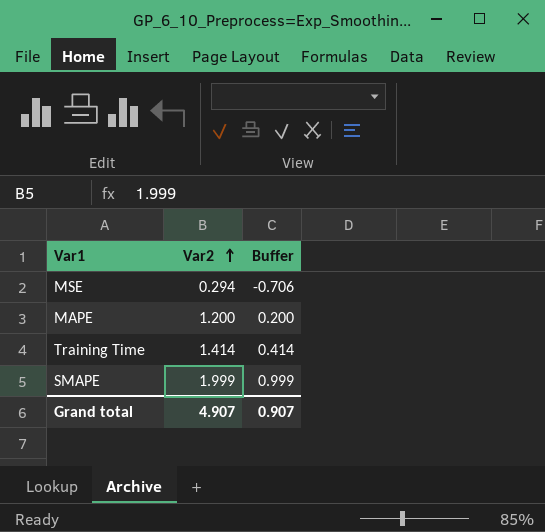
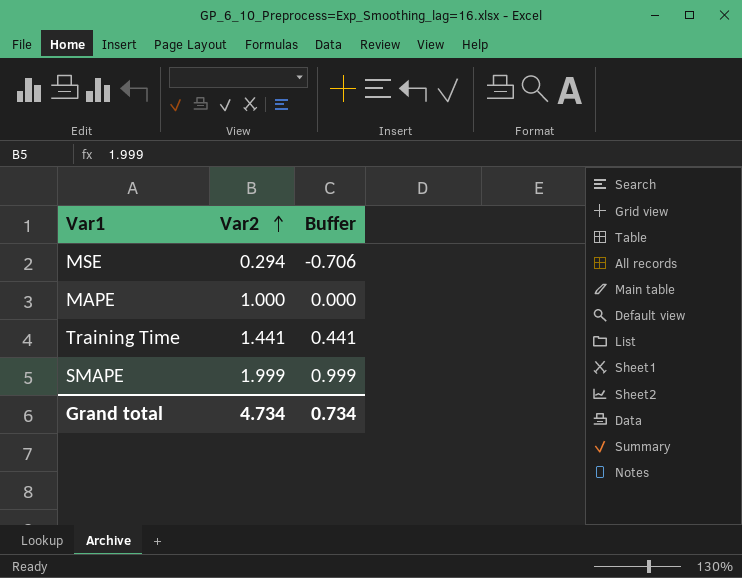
MAPE | Var2: 1.200 -> 1.000
MAPE | Buffer: 0.200 -> 0.000
Training Time | Var2: 1.414 -> 1.441
Training Time | Buffer: 0.414 -> 0.441
Grand total | Var2: 4.907 -> 4.734
Grand total | Buffer: 0.907 -> 0.734

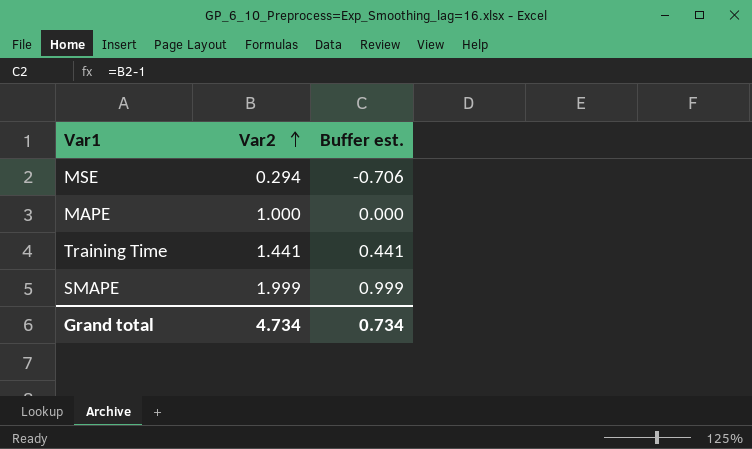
column name: Buffer -> Buffer est.

